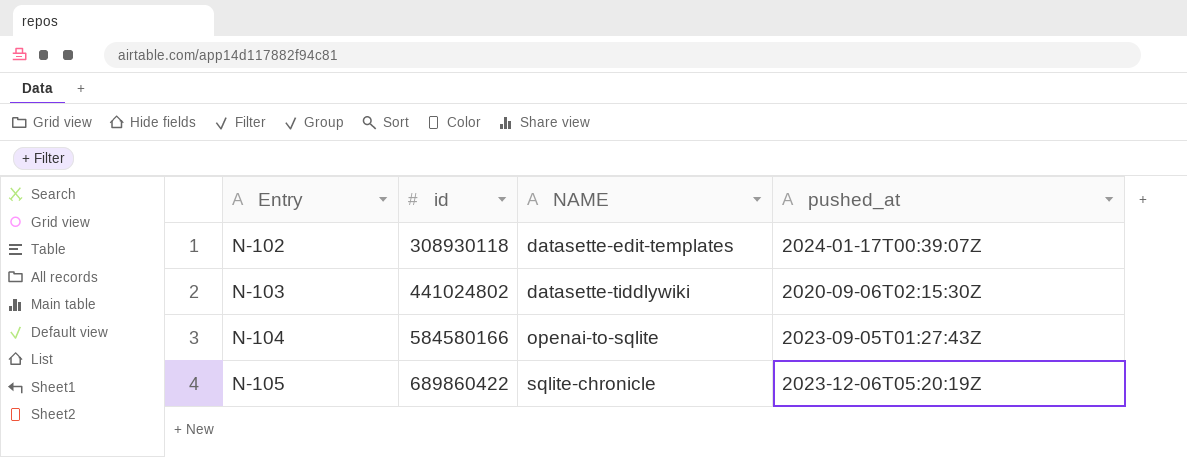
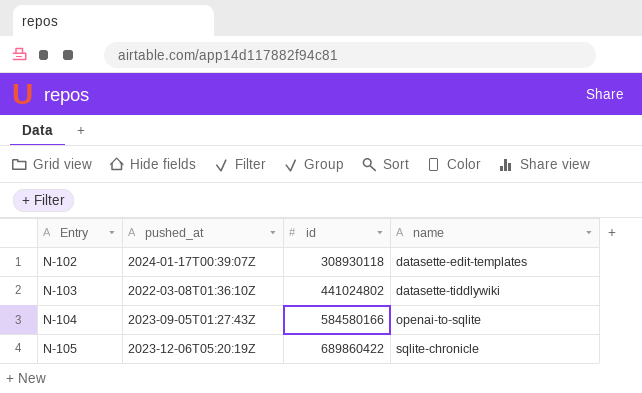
column pushed_at | position: 4 -> 2
column name: NAME -> name
N-103 | pushed_at: 2020-09-06T02:15:30Z -> 2022-03-08T01:36:10Z

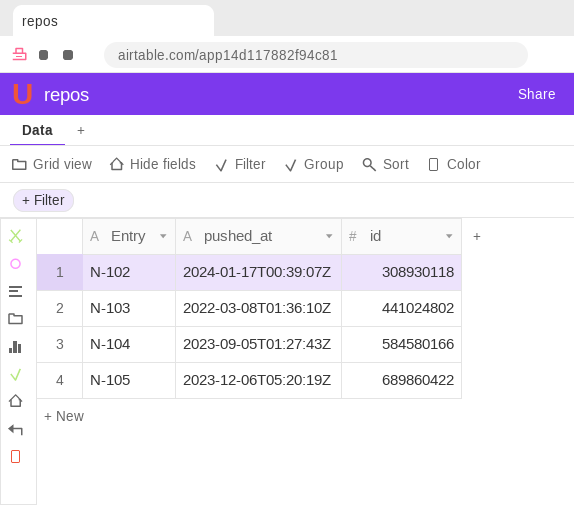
column name | position: 4 -> none

